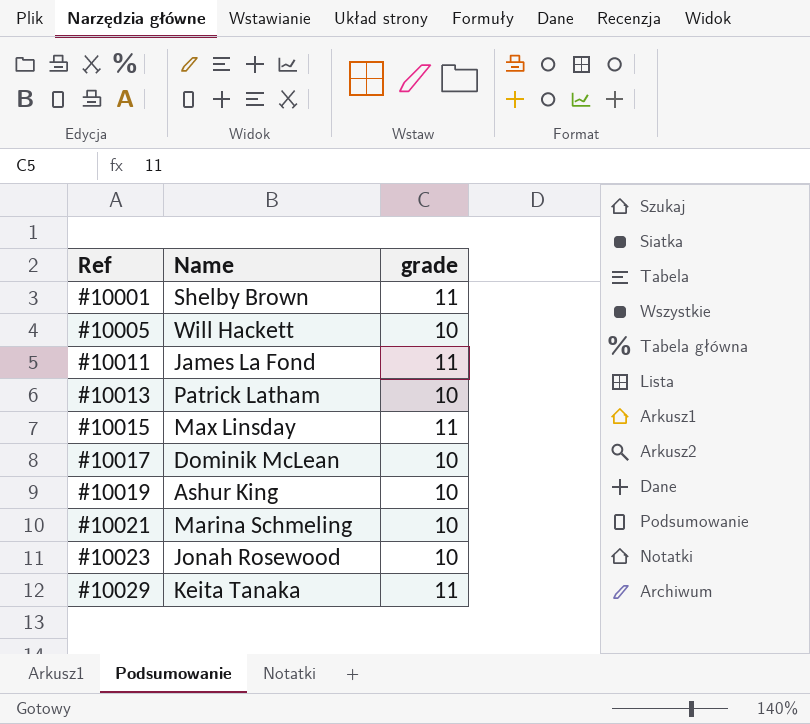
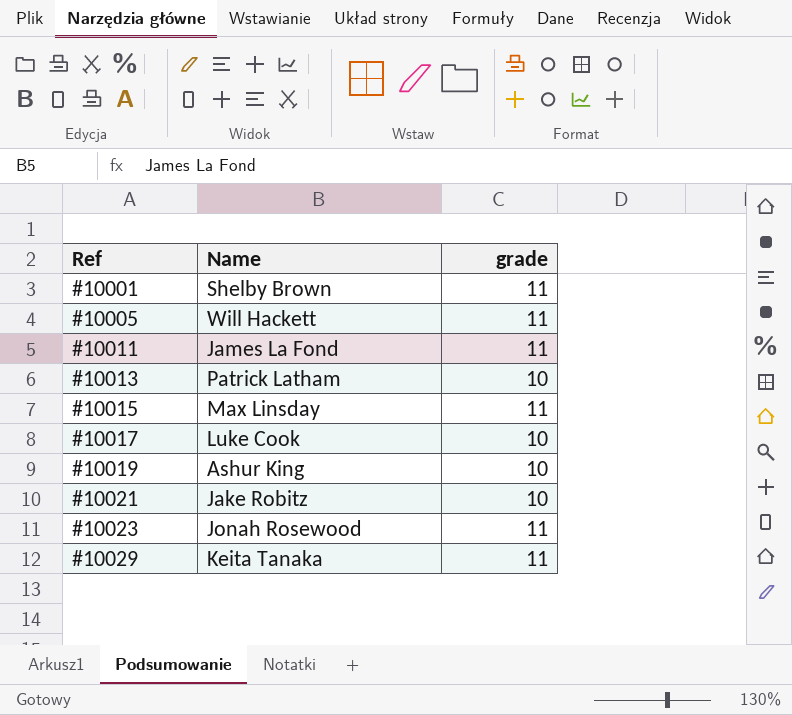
#10005 | grade: 10 -> 11
#10017 | Name: Dominik McLean -> Luke Cook
#10021 | Name: Marina Schmeling -> Jake Robitz
#10023 | grade: 10 -> 11

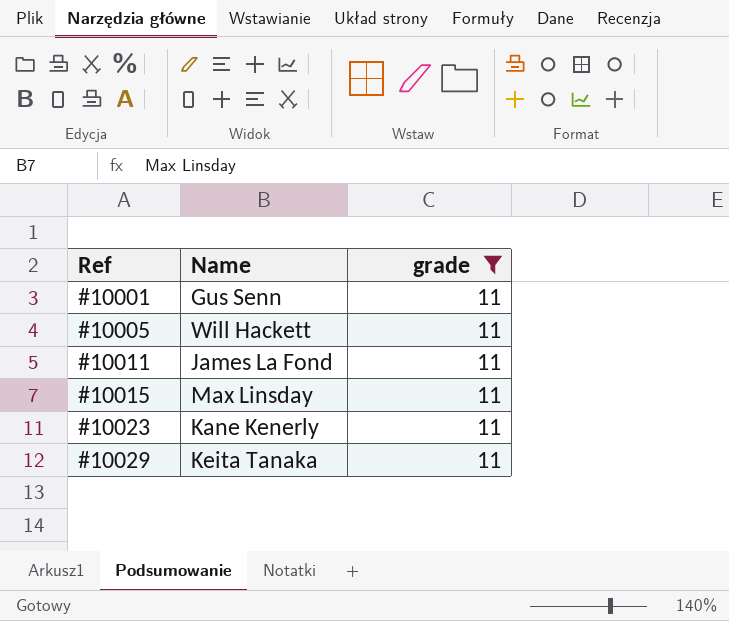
filter: none -> grade = 11
#10001 | Name: Shelby Brown -> Gus Senn
#10023 | Name: Jonah Rosewood -> Kane Kenerly

